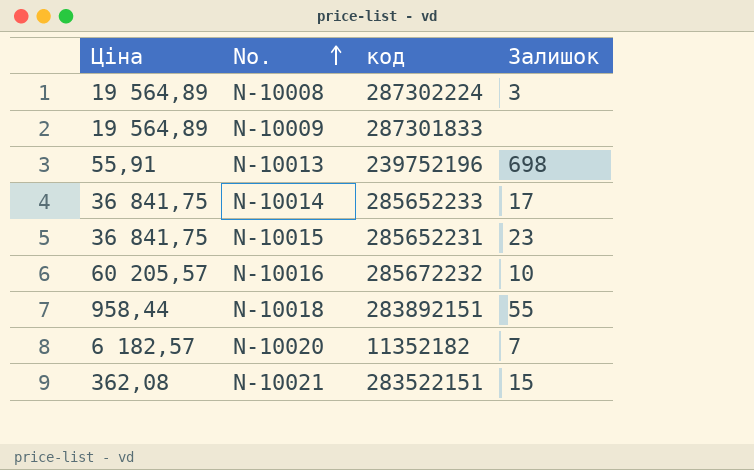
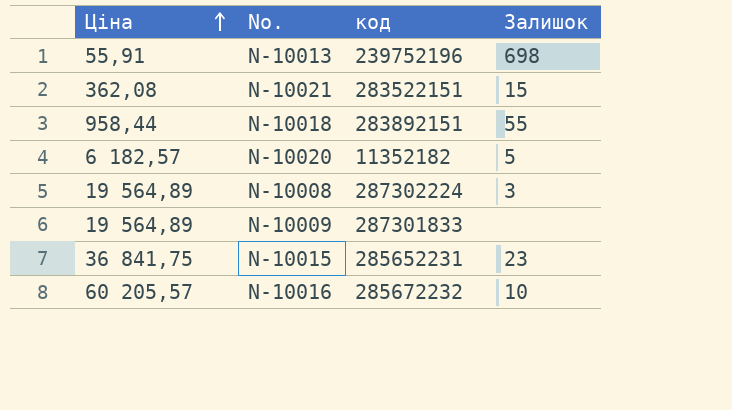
row order: No. ascending -> Ціна ascending
row N-10014: 36 841,75 | 285652233 | 17 -> none
N-10020 | Залишок: 7 -> 5

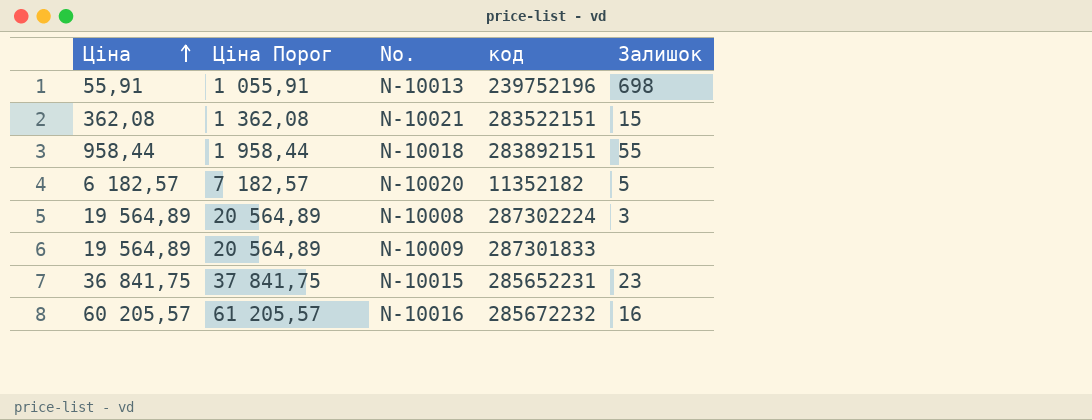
column Ціна Порог | formula: none -> [Ціна] + 1000
N-10016 | Залишок: 10 -> 16

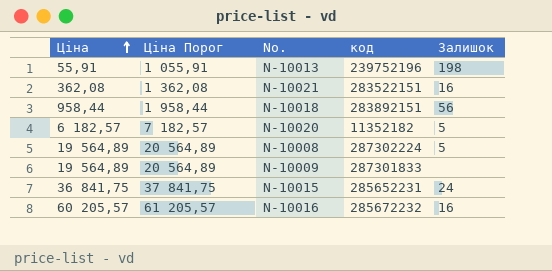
N-10013 | Залишок: 698 -> 198
N-10021 | Залишок: 15 -> 16
N-10018 | Залишок: 55 -> 56
N-10008 | Залишок: 3 -> 5
N-10015 | Залишок: 23 -> 24

